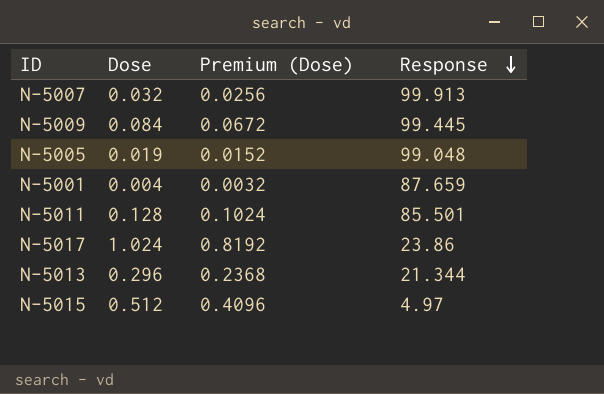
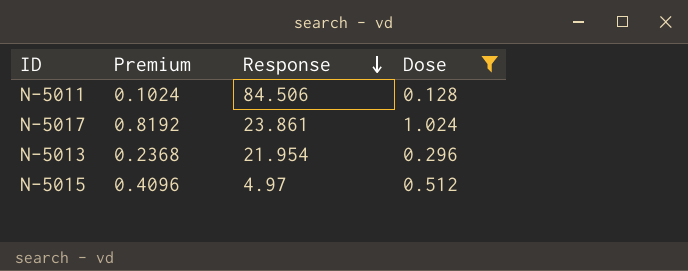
filter: none -> Dose >= 0.128
column name: Premium (Dose) -> Premium
column Dose | position: 2 -> 4
N-5011 | Response: 85.501 -> 84.506
N-5017 | Response: 23.86 -> 23.861
N-5013 | Response: 21.344 -> 21.954

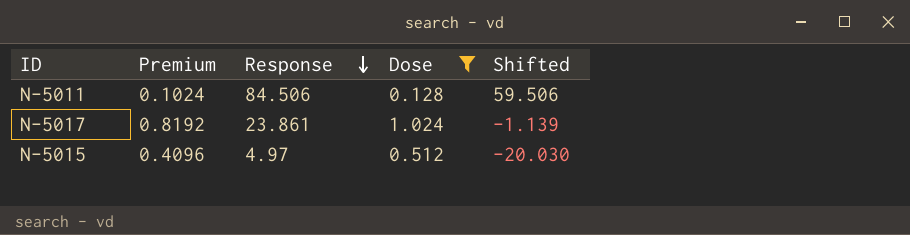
column Shifted | formula: none -> [Response] - 25
row N-5013: 0.2368 | 21.954 | 0.296 -> none

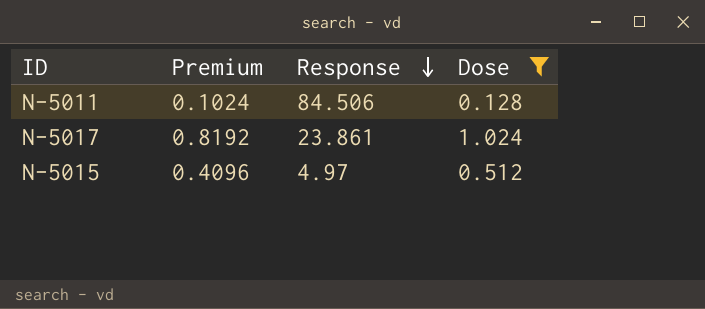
column Shifted | formula: [Response] - 25 -> none

